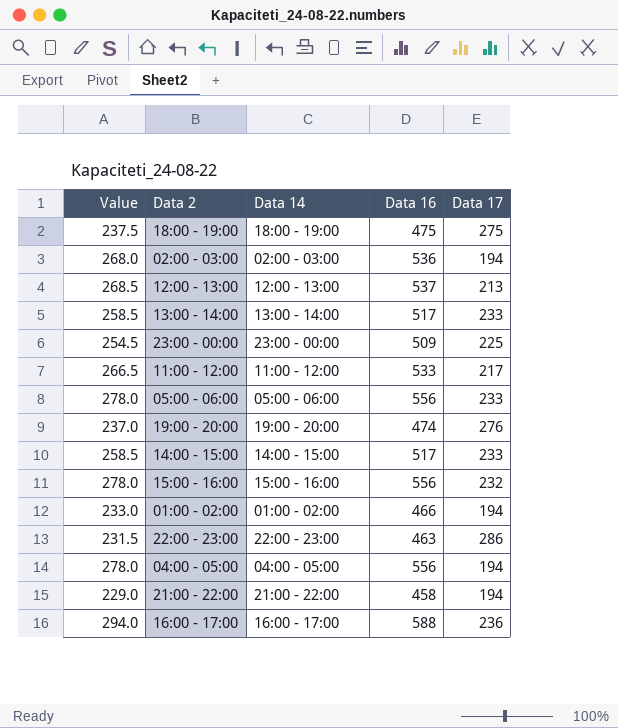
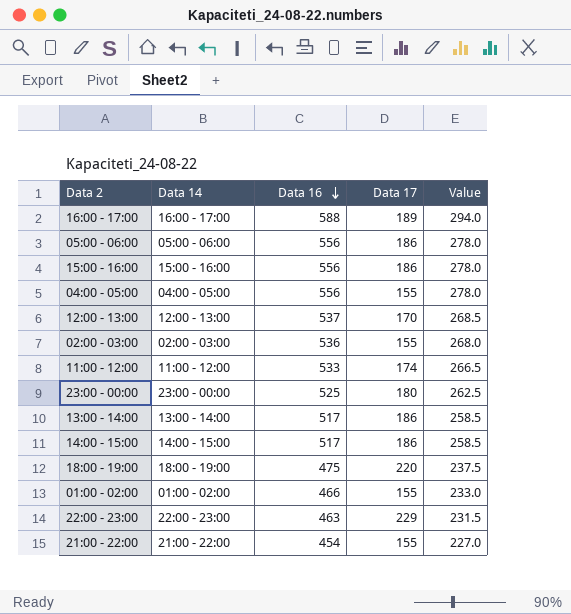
row order: none -> Data 16 descending
column Value | position: 1 -> 5
row 19:00 - 20:00: 237.0 | 19:00 - 20:00 | 474 | 276 -> none
16:00 - 17:00 | Data 17: 236 -> 189
05:00 - 06:00 | Data 17: 233 -> 186
15:00 - 16:00 | Data 17: 232 -> 186
04:00 - 05:00 | Data 17: 194 -> 155
12:00 - 13:00 | Data 17: 213 -> 170
02:00 - 03:00 | Data 17: 194 -> 155
11:00 - 12:00 | Data 17: 217 -> 174
23:00 - 00:00 | Data 16: 509 -> 525
23:00 - 00:00 | Data 17: 225 -> 180
23:00 - 00:00 | Value: 254.5 -> 262.5
13:00 - 14:00 | Data 17: 233 -> 186
14:00 - 15:00 | Data 17: 233 -> 186
18:00 - 19:00 | Data 17: 275 -> 220
01:00 - 02:00 | Data 17: 194 -> 155
22:00 - 23:00 | Data 17: 286 -> 229
21:00 - 22:00 | Data 16: 458 -> 454
21:00 - 22:00 | Data 17: 194 -> 155
21:00 - 22:00 | Value: 229.0 -> 227.0

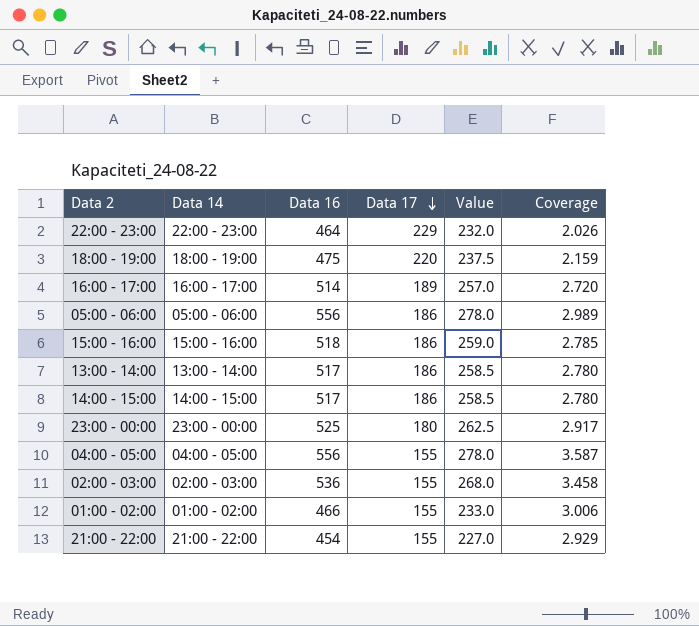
row order: Data 16 descending -> Data 17 descending
column Coverage | formula: none -> [Data 16] / [Data 17]
row 12:00 - 13:00: 12:00 - 13:00 | 537 | 170 | 268.5 -> none
row 11:00 - 12:00: 11:00 - 12:00 | 533 | 174 | 266.5 -> none
22:00 - 23:00 | Data 16: 463 -> 464
22:00 - 23:00 | Value: 231.5 -> 232.0
16:00 - 17:00 | Data 16: 588 -> 514
16:00 - 17:00 | Value: 294.0 -> 257.0
15:00 - 16:00 | Data 16: 556 -> 518
15:00 - 16:00 | Value: 278.0 -> 259.0

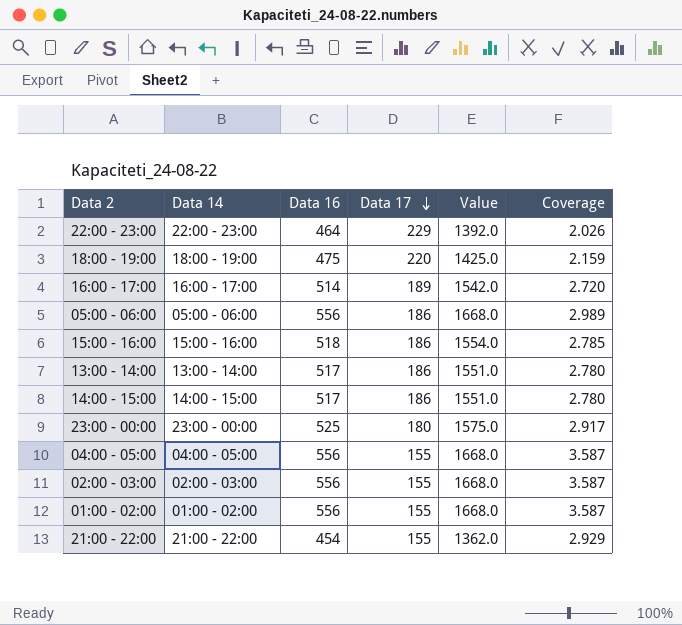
column Value | formula: [Data 16] * 0.5 -> [Data 16] * 3
02:00 - 03:00 | Data 16: 536 -> 556
02:00 - 03:00 | Coverage: 3.458 -> 3.587
01:00 - 02:00 | Data 16: 466 -> 556
01:00 - 02:00 | Coverage: 3.006 -> 3.587

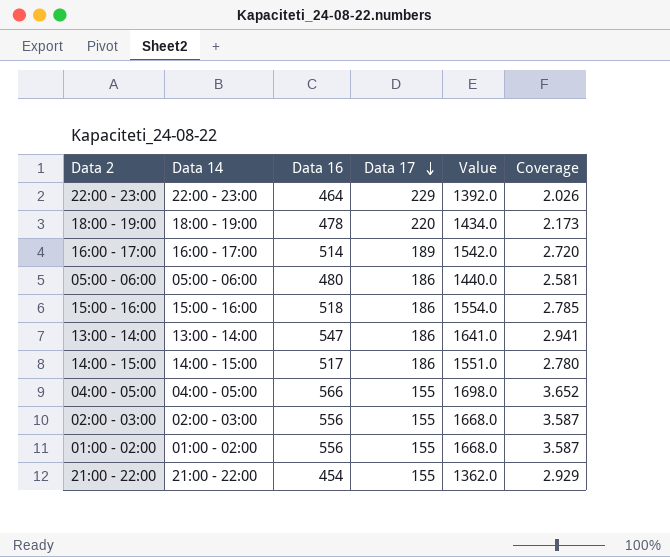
row 23:00 - 00:00: 23:00 - 00:00 | 525 | 180 | 1575.0 | 2.917 -> none
18:00 - 19:00 | Data 16: 475 -> 478
18:00 - 19:00 | Value: 1425.0 -> 1434.0
18:00 - 19:00 | Coverage: 2.159 -> 2.173
05:00 - 06:00 | Data 16: 556 -> 480
05:00 - 06:00 | Value: 1668.0 -> 1440.0
05:00 - 06:00 | Coverage: 2.989 -> 2.581
13:00 - 14:00 | Data 16: 517 -> 547
13:00 - 14:00 | Value: 1551.0 -> 1641.0
13:00 - 14:00 | Coverage: 2.780 -> 2.941
04:00 - 05:00 | Data 16: 556 -> 566
04:00 - 05:00 | Value: 1668.0 -> 1698.0
04:00 - 05:00 | Coverage: 3.587 -> 3.652

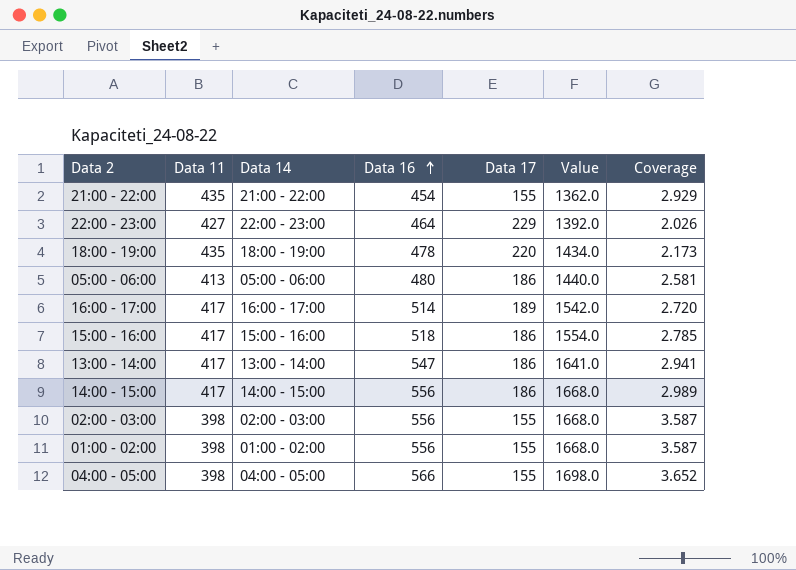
row order: Data 17 descending -> Data 16 ascending
column Data 11 | position: none -> 2
14:00 - 15:00 | Data 16: 517 -> 556
14:00 - 15:00 | Value: 1551.0 -> 1668.0
14:00 - 15:00 | Coverage: 2.780 -> 2.989

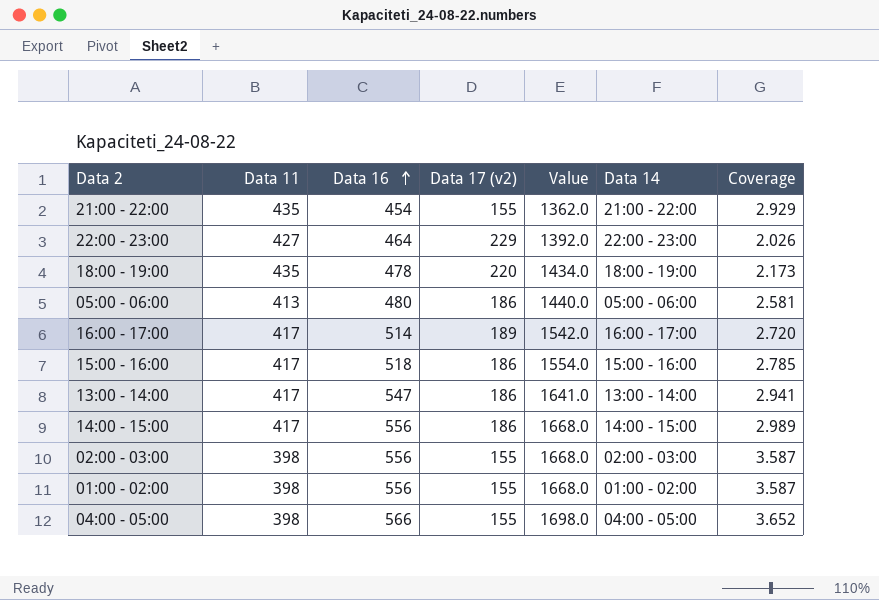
column name: Data 17 -> Data 17 (v2)
column Data 14 | position: 3 -> 6

